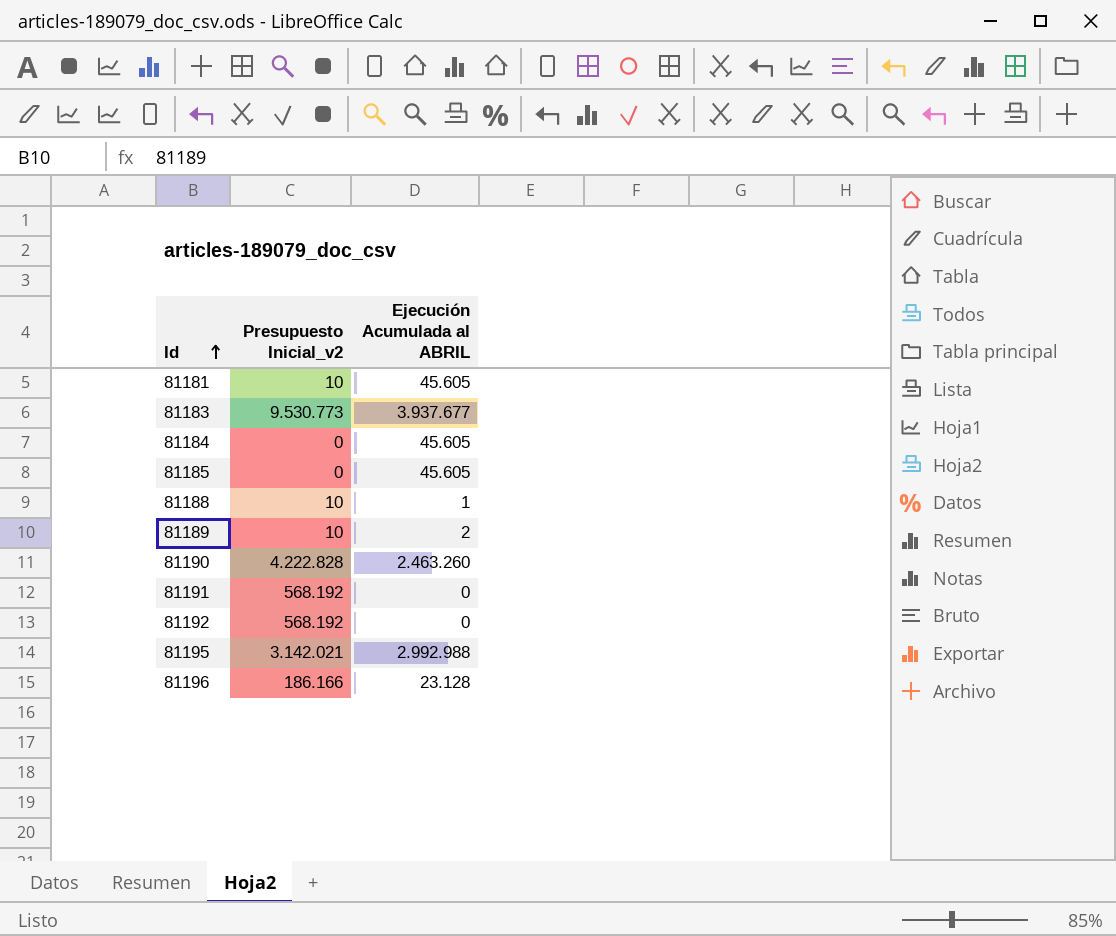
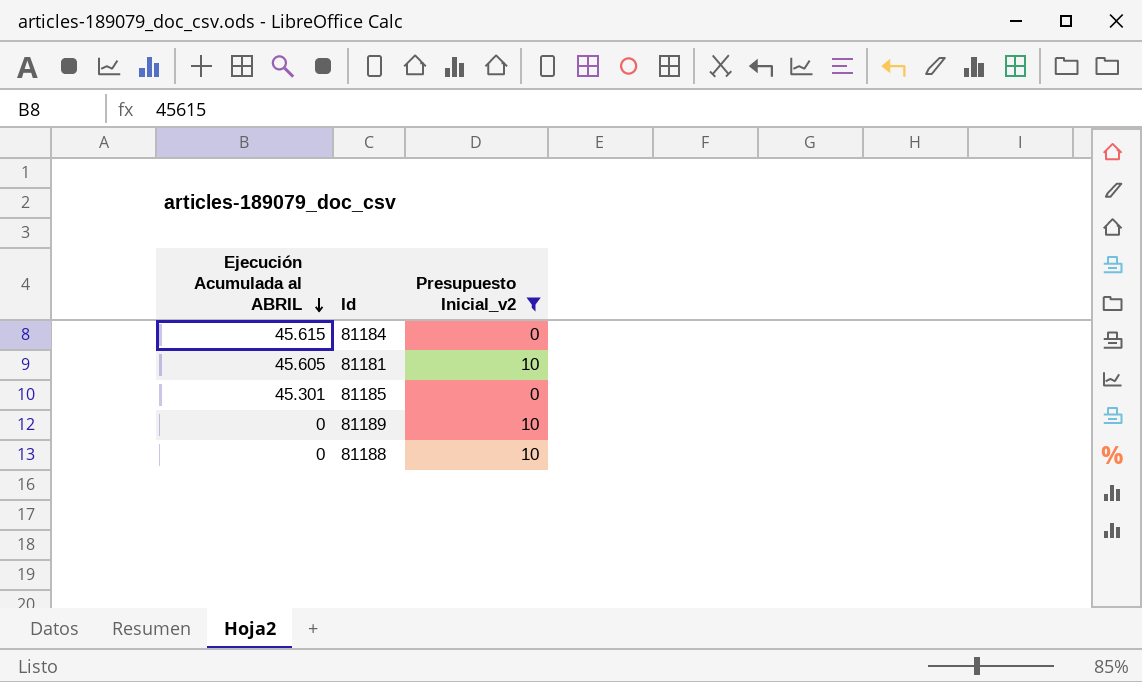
filter: none -> Presupuesto Inicial_v2 <= 10
row order: Id ascending -> Ejecución Acumulada al ABRIL descending
column Ejecución Acumulada al ABRIL | position: 3 -> 1
81184 | Ejecución Acumulada al ABRIL: 45.605 -> 45.615
81185 | Ejecución Acumulada al ABRIL: 45.605 -> 45.301
81189 | Ejecución Acumulada al ABRIL: 2 -> 0
81188 | Ejecución Acumulada al ABRIL: 1 -> 0

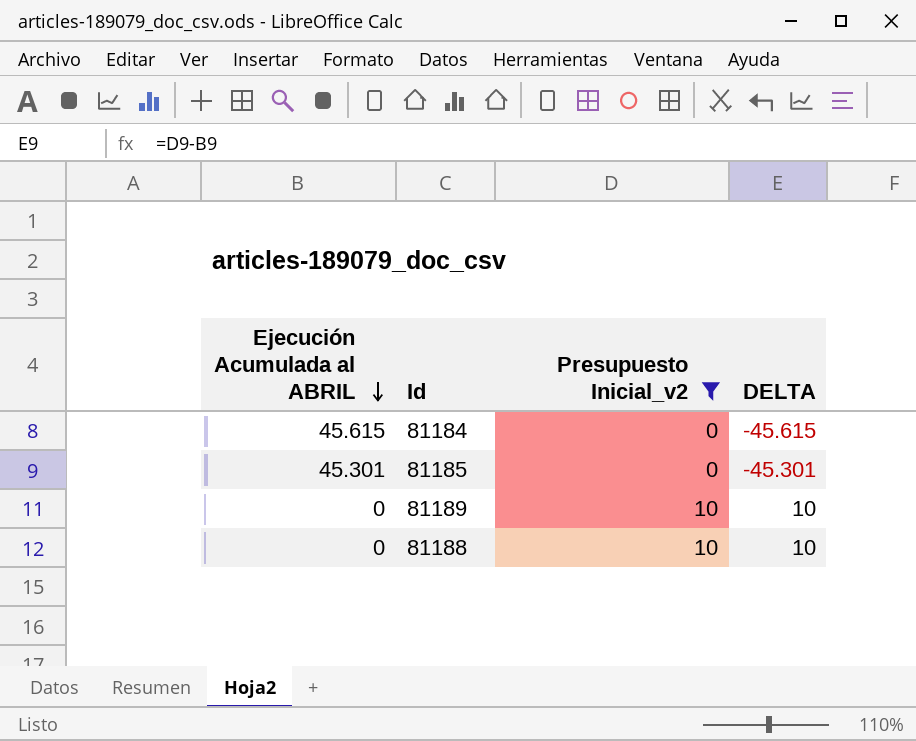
column DELTA | formula: none -> [Presupuesto Inicial_v2] - [Ejecución Acumulada al ABRIL]
row 81181: 45.605 | 10 -> none

